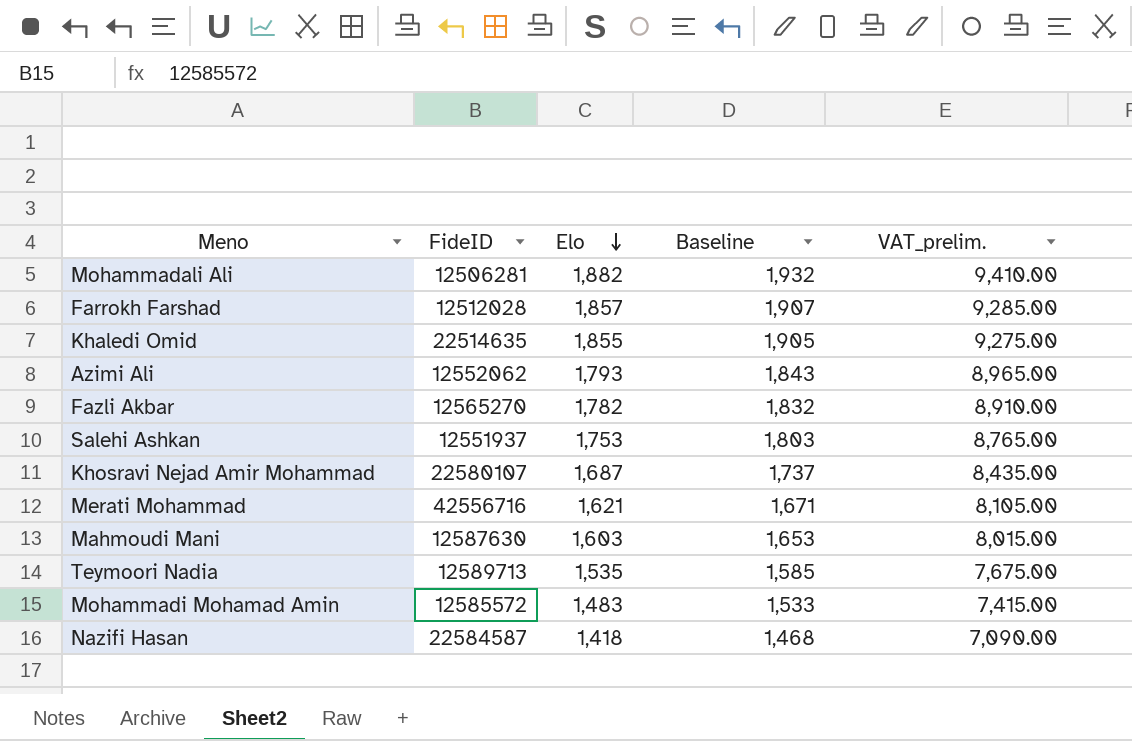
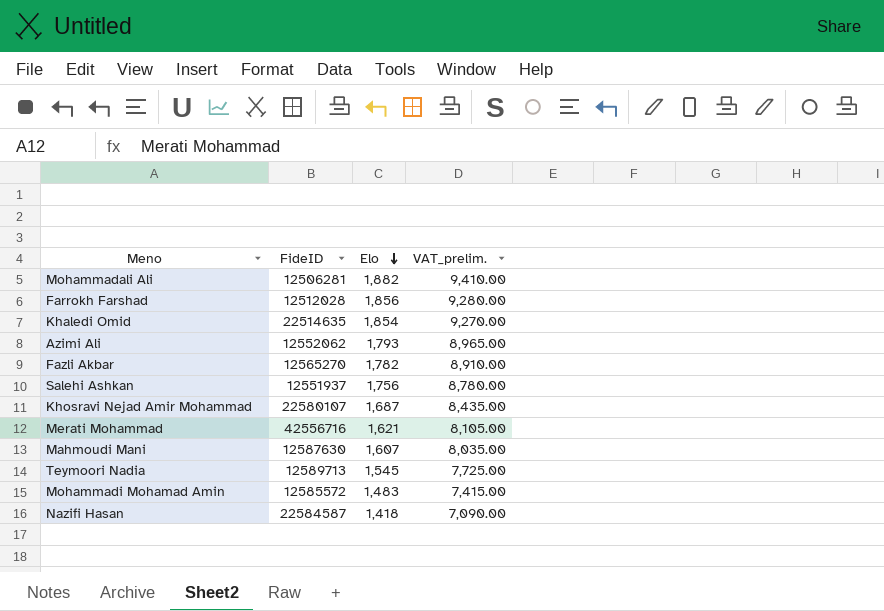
column Baseline | formula: [Elo] + 50 -> none
Farrokh Farshad | Elo: 1,857 -> 1,856
Farrokh Farshad | VAT_prelim.: 9,285.00 -> 9,280.00
Khaledi Omid | Elo: 1,855 -> 1,854
Khaledi Omid | VAT_prelim.: 9,275.00 -> 9,270.00
Salehi Ashkan | Elo: 1,753 -> 1,756
Salehi Ashkan | VAT_prelim.: 8,765.00 -> 8,780.00
Mahmoudi Mani | Elo: 1,603 -> 1,607
Mahmoudi Mani | VAT_prelim.: 8,015.00 -> 8,035.00
Teymoori Nadia | Elo: 1,535 -> 1,545
Teymoori Nadia | VAT_prelim.: 7,675.00 -> 7,725.00

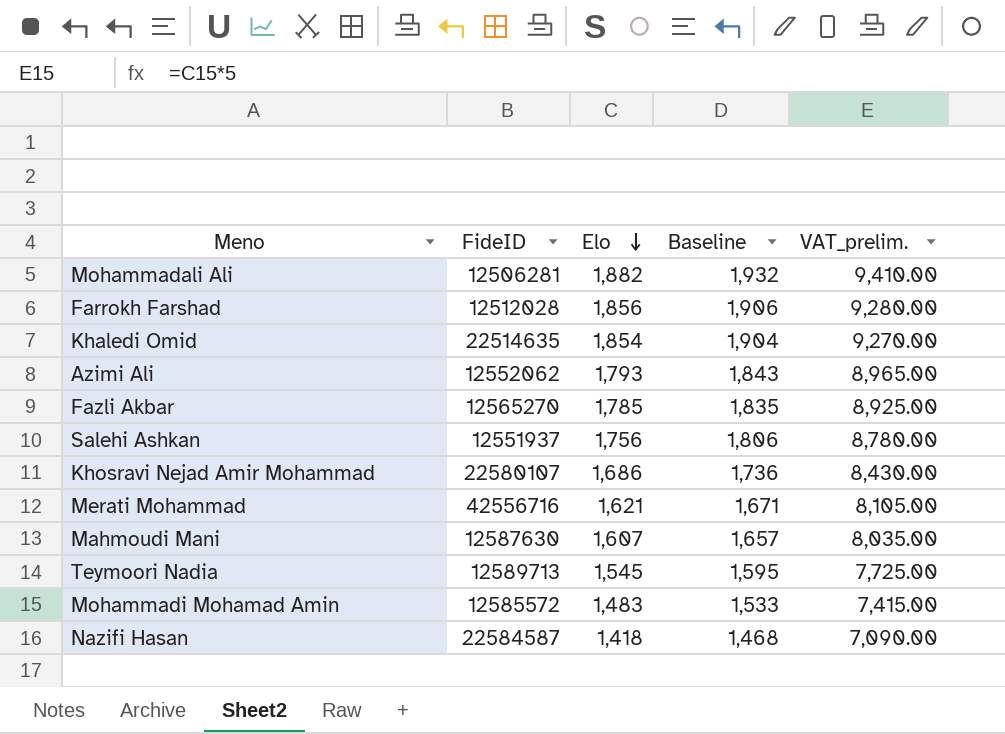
column Baseline | formula: none -> [Elo] + 50
Fazli Akbar | Elo: 1,782 -> 1,785
Fazli Akbar | VAT_prelim.: 8,910.00 -> 8,925.00
Khosravi Nejad Amir Mohammad | Elo: 1,687 -> 1,686
Khosravi Nejad Amir Mohammad | VAT_prelim.: 8,435.00 -> 8,430.00

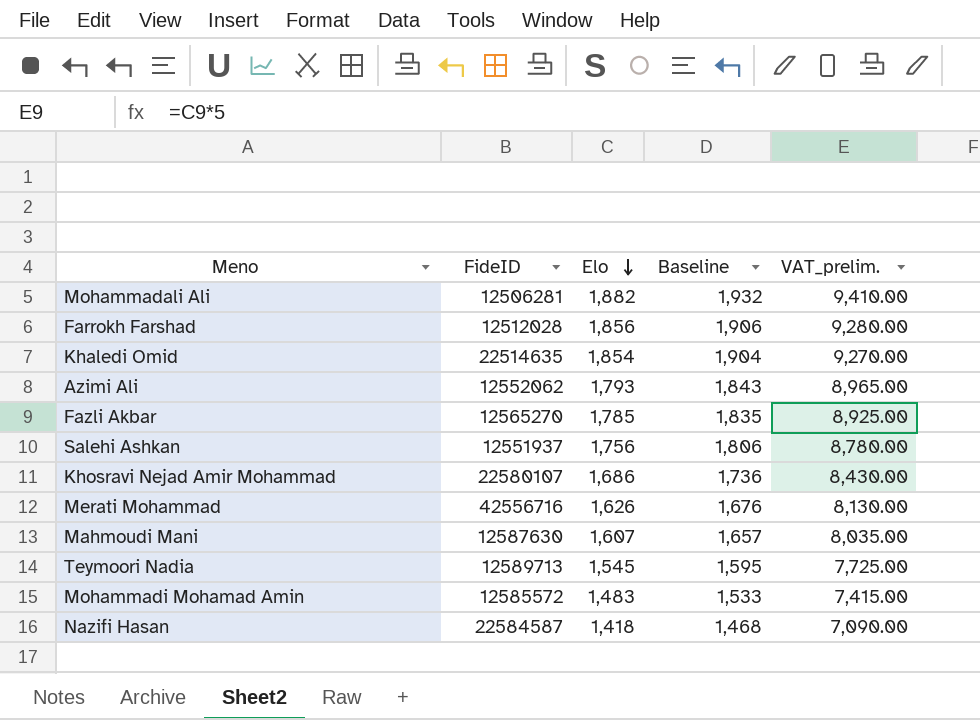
Merati Mohammad | Elo: 1,621 -> 1,626
Merati Mohammad | Baseline: 1,671 -> 1,676
Merati Mohammad | VAT_prelim.: 8,105.00 -> 8,130.00

